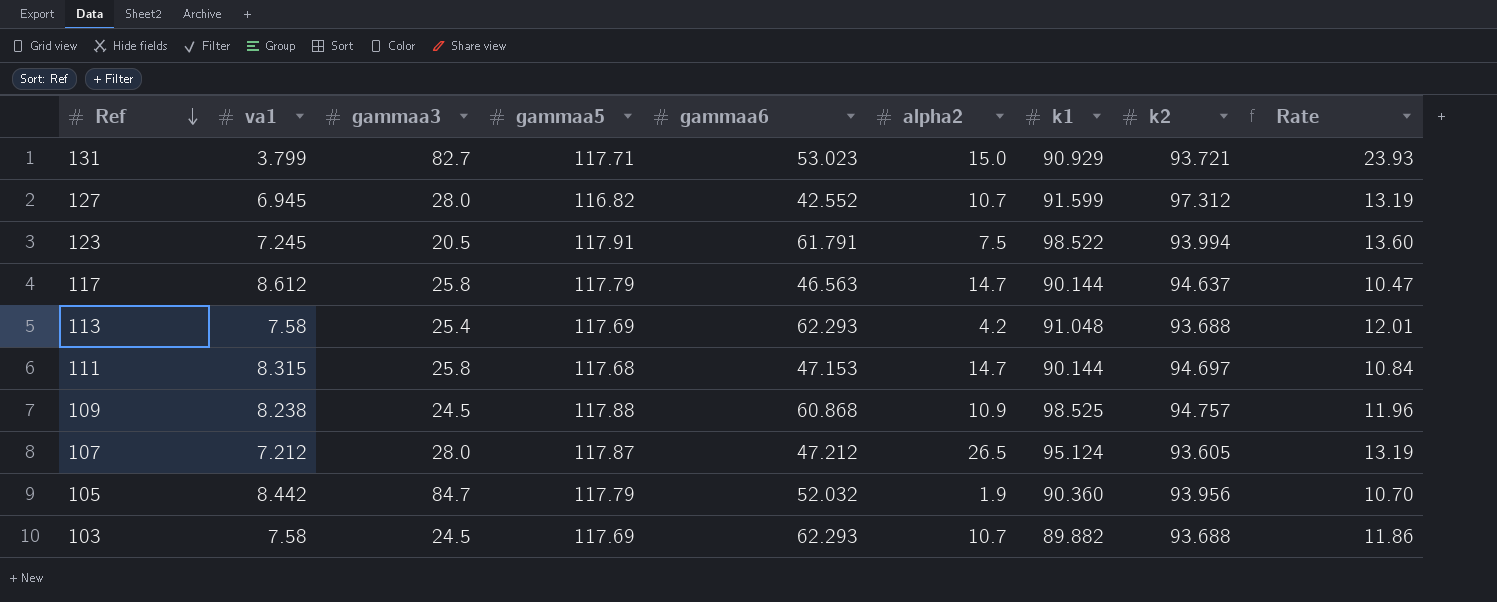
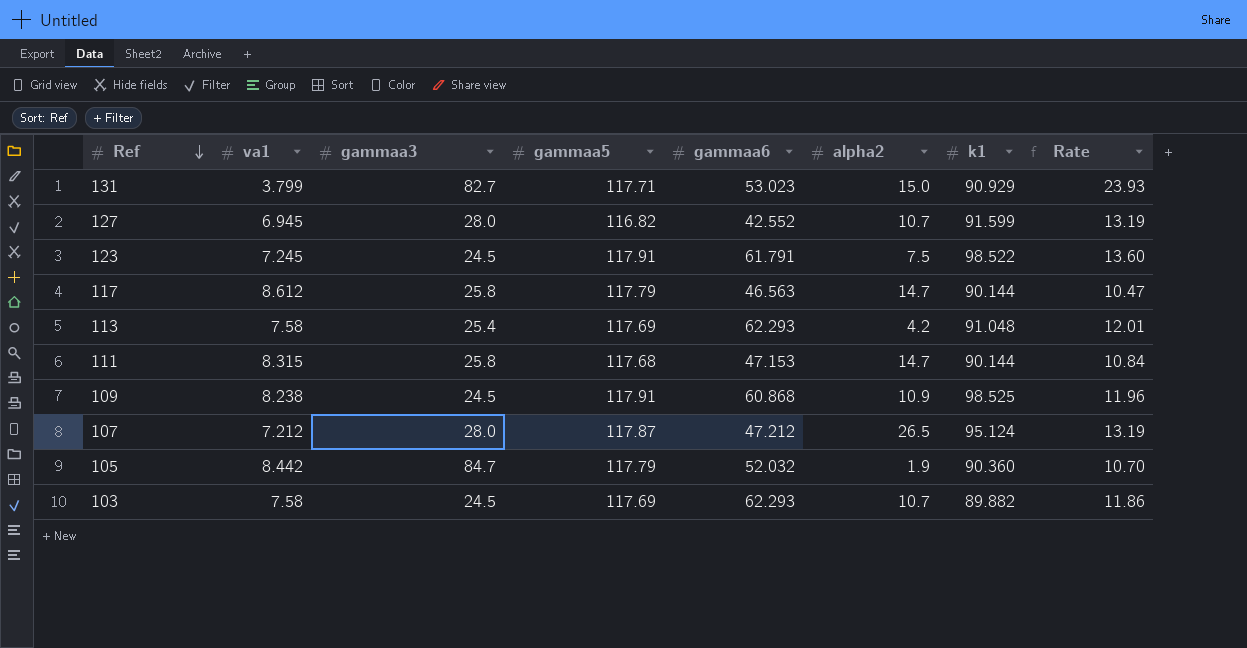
column k2 | position: 8 -> none
123 | gammaa3: 20.5 -> 24.5
109 | gammaa5: 117.88 -> 117.91

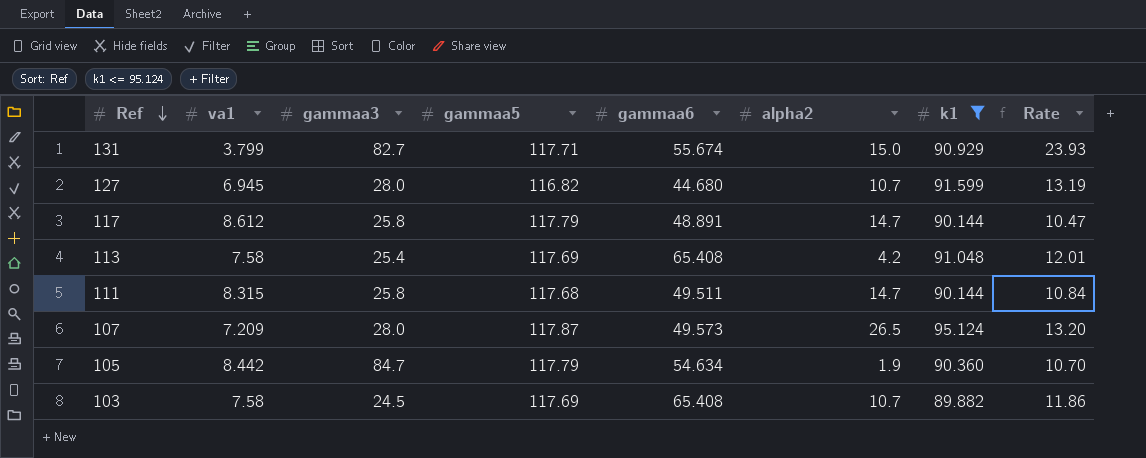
filter: none -> k1 <= 95.124
131 | gammaa6: 53.023 -> 55.674
127 | gammaa6: 42.552 -> 44.680
117 | gammaa6: 46.563 -> 48.891
113 | gammaa6: 62.293 -> 65.408
111 | gammaa6: 47.153 -> 49.511
107 | va1: 7.212 -> 7.209
107 | gammaa6: 47.212 -> 49.573
107 | Rate: 13.19 -> 13.20
105 | gammaa6: 52.032 -> 54.634
103 | gammaa6: 62.293 -> 65.408

